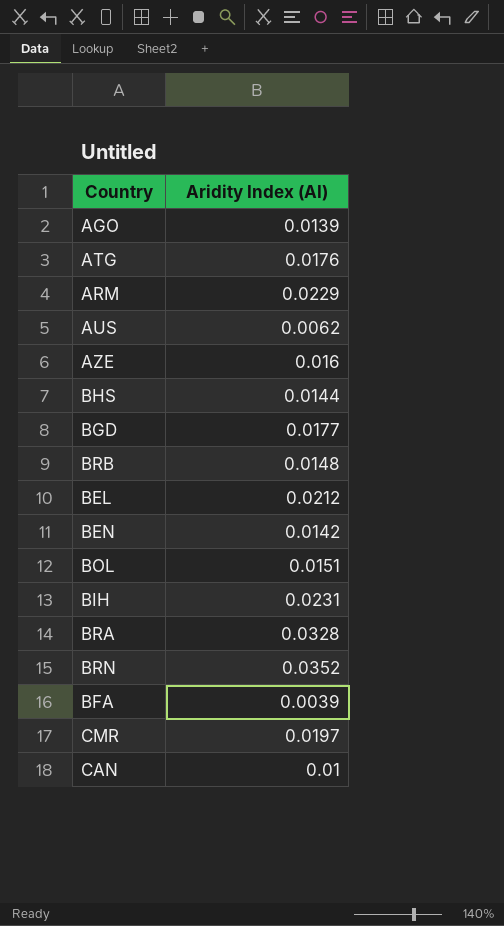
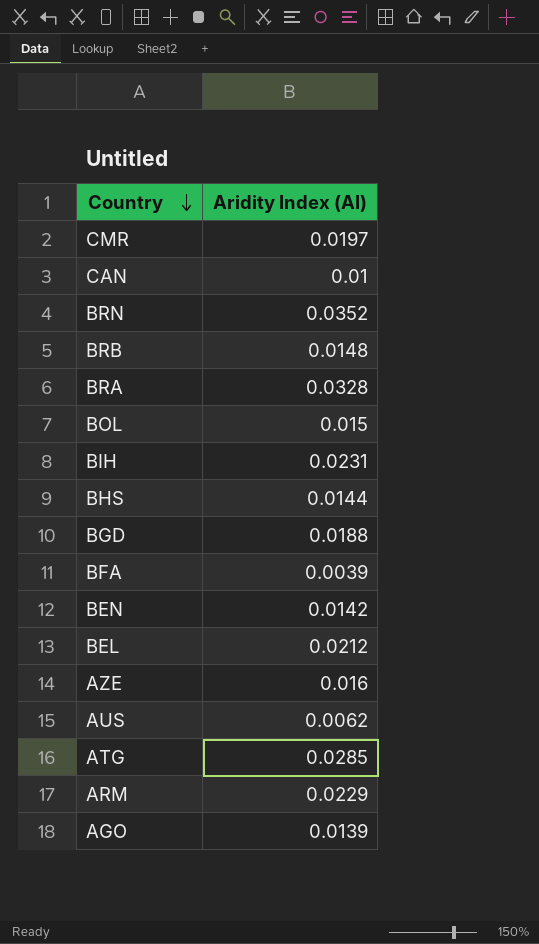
row order: none -> Country descending
BOL | Aridity Index (AI): 0.0151 -> 0.015
BGD | Aridity Index (AI): 0.0177 -> 0.0188
ATG | Aridity Index (AI): 0.0176 -> 0.0285

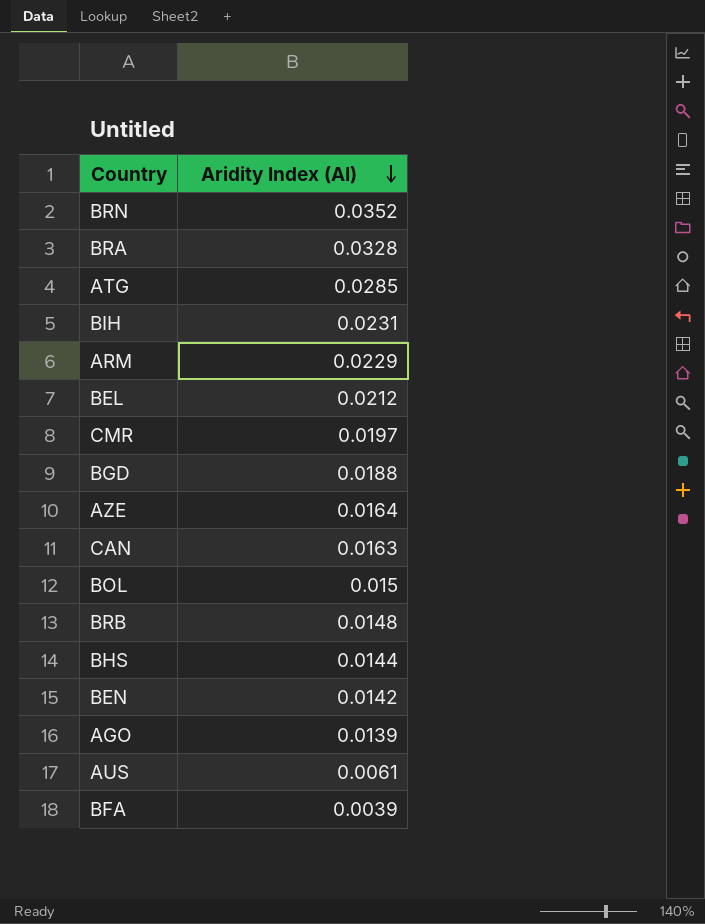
row order: Country descending -> Aridity Index (AI) descending
AZE | Aridity Index (AI): 0.016 -> 0.0164
CAN | Aridity Index (AI): 0.01 -> 0.0163
AUS | Aridity Index (AI): 0.0062 -> 0.0061

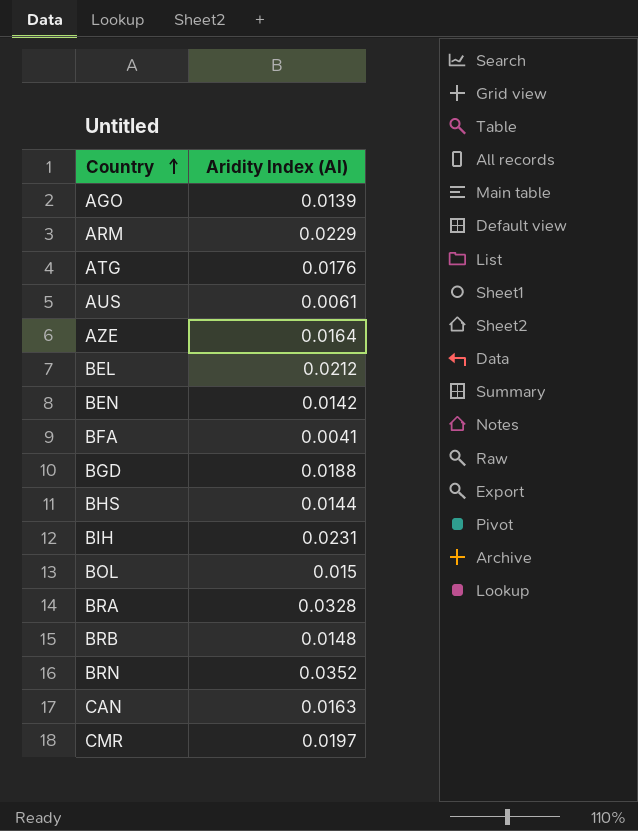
row order: Aridity Index (AI) descending -> Country ascending
ATG | Aridity Index (AI): 0.0285 -> 0.0176
BFA | Aridity Index (AI): 0.0039 -> 0.0041

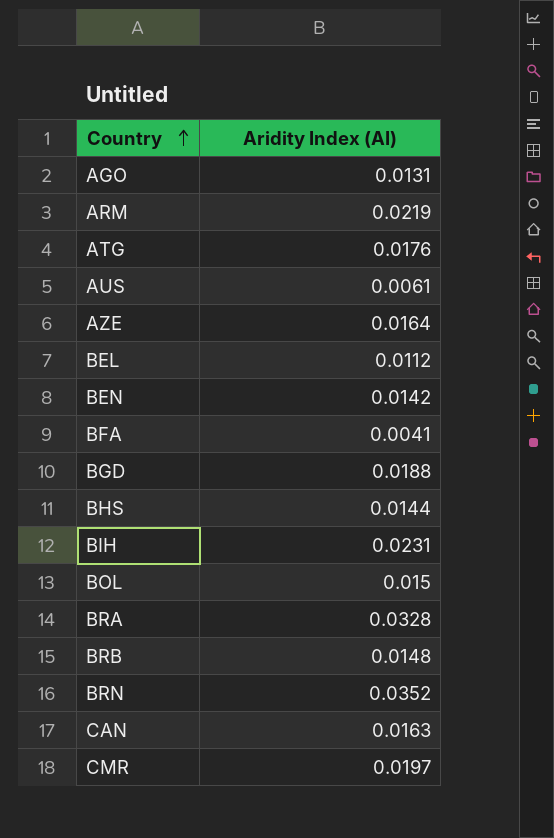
AGO | Aridity Index (AI): 0.0139 -> 0.0131
ARM | Aridity Index (AI): 0.0229 -> 0.0219
BEL | Aridity Index (AI): 0.0212 -> 0.0112

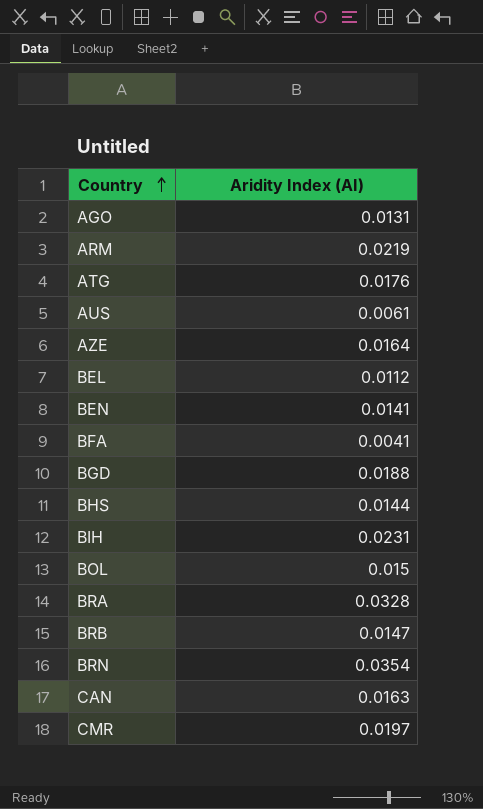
BEN | Aridity Index (AI): 0.0142 -> 0.0141
BRB | Aridity Index (AI): 0.0148 -> 0.0147
BRN | Aridity Index (AI): 0.0352 -> 0.0354

